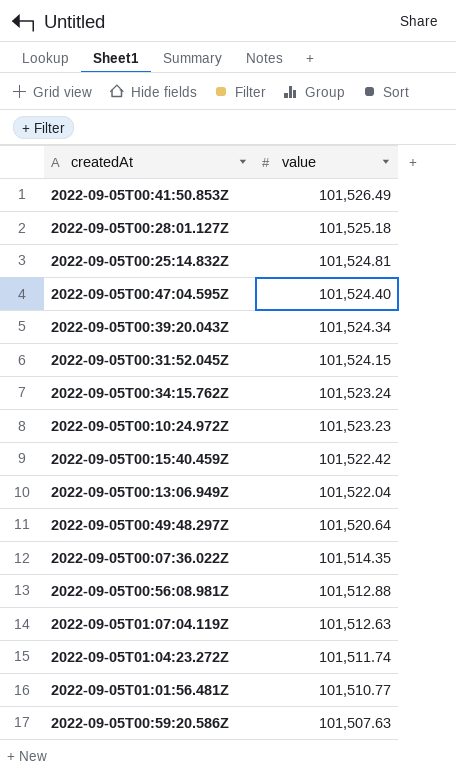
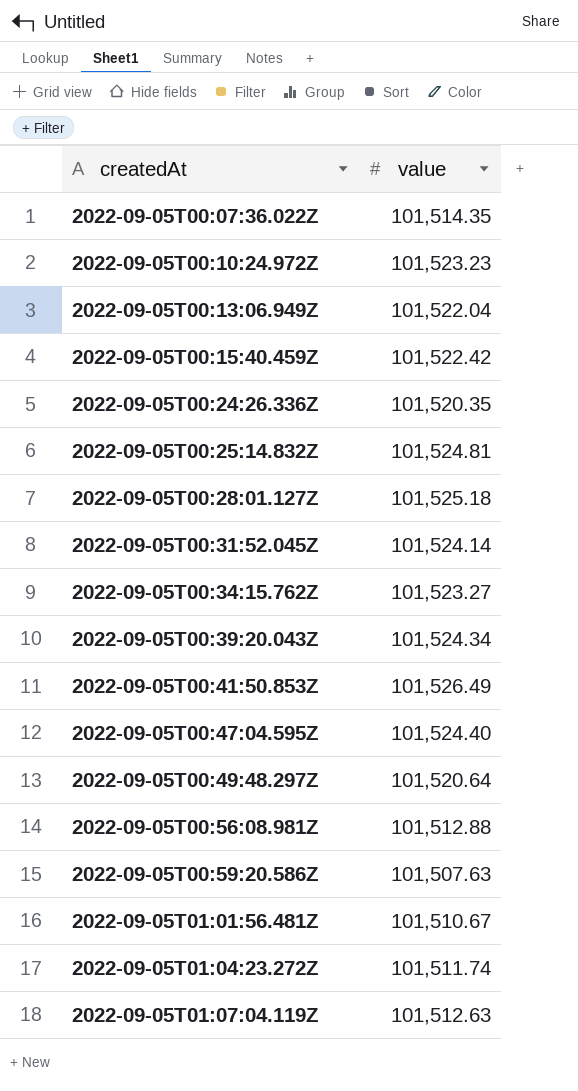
row order: value descending -> createdAt ascending
row 2022-09-05T00:24:26.336Z: none -> 101,520.35
2022-09-05T00:31:52.045Z | value: 101,524.15 -> 101,524.14
2022-09-05T00:34:15.762Z | value: 101,523.24 -> 101,523.27
2022-09-05T01:01:56.481Z | value: 101,510.77 -> 101,510.67

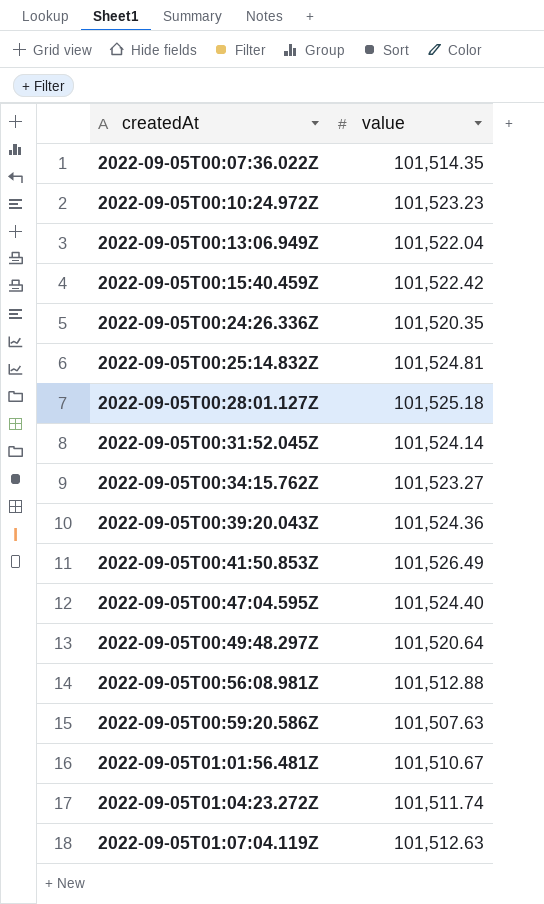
2022-09-05T00:39:20.043Z | value: 101,524.34 -> 101,524.36

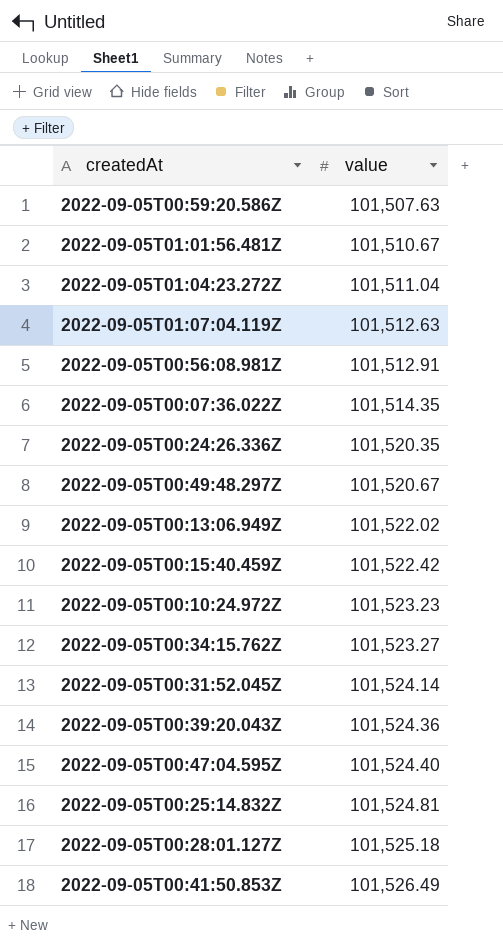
row order: createdAt ascending -> value ascending
2022-09-05T01:04:23.272Z | value: 101,511.74 -> 101,511.04
2022-09-05T00:56:08.981Z | value: 101,512.88 -> 101,512.91
2022-09-05T00:49:48.297Z | value: 101,520.64 -> 101,520.67
2022-09-05T00:13:06.949Z | value: 101,522.04 -> 101,522.02

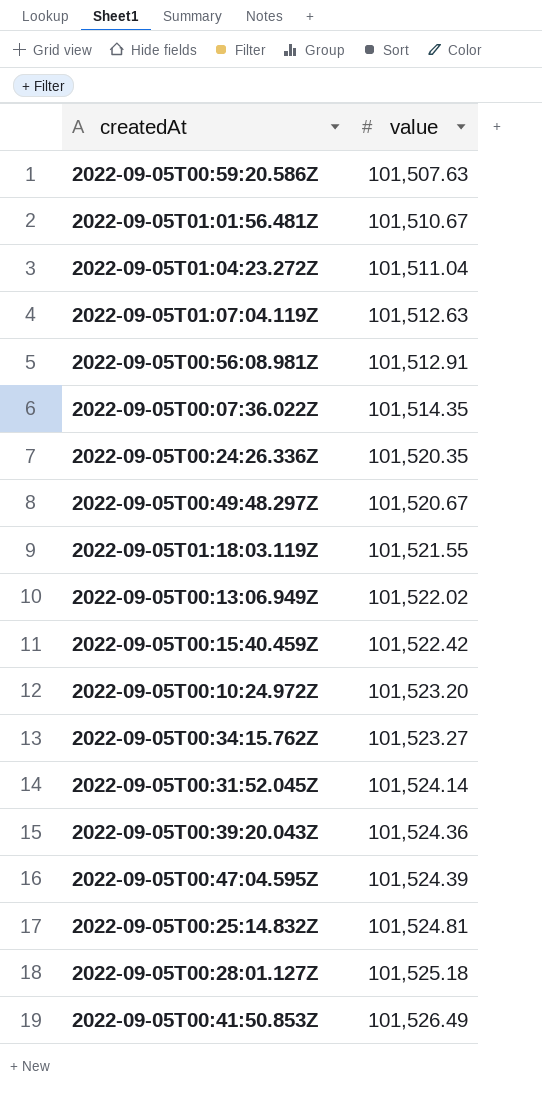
row 2022-09-05T01:18:03.119Z: none -> 101,521.55
2022-09-05T00:10:24.972Z | value: 101,523.23 -> 101,523.20
2022-09-05T00:47:04.595Z | value: 101,524.40 -> 101,524.39

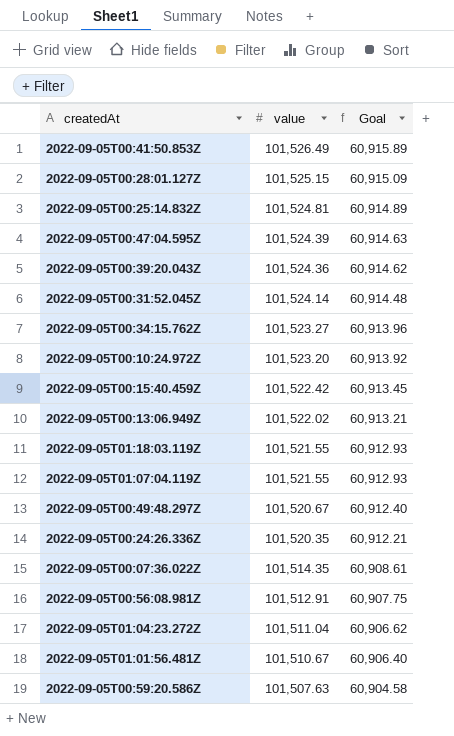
row order: value ascending -> value descending
column Goal | formula: none -> [value] * 0.6
2022-09-05T00:28:01.127Z | value: 101,525.18 -> 101,525.15
2022-09-05T01:07:04.119Z | value: 101,512.63 -> 101,521.55

